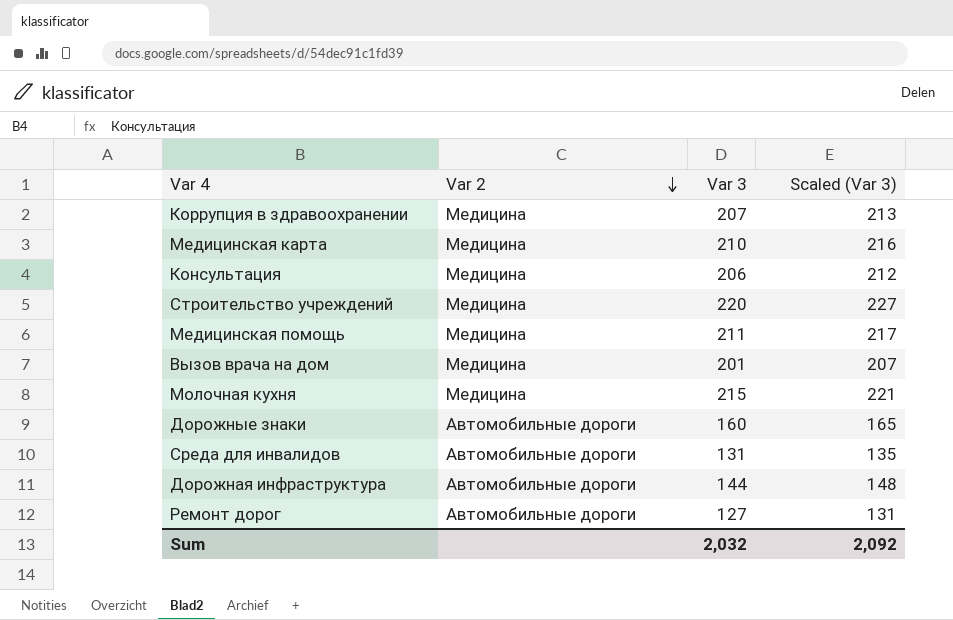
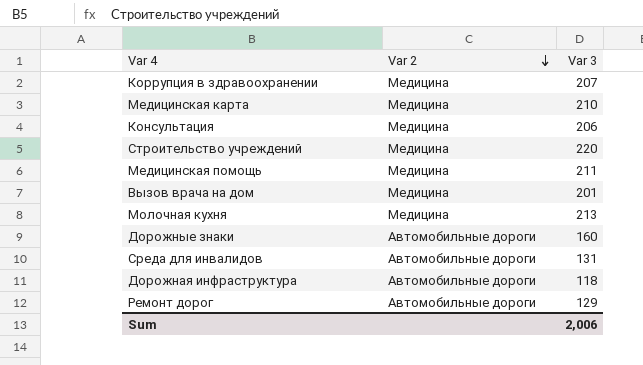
column Scaled (Var 3) | formula: [Var 3] * 1.03 -> none
Молочная кухня | Var 3: 215 -> 213
Дорожная инфраструктура | Var 3: 144 -> 118
Ремонт дорог | Var 3: 127 -> 129
Sum | Var 3: 2,032 -> 2,006

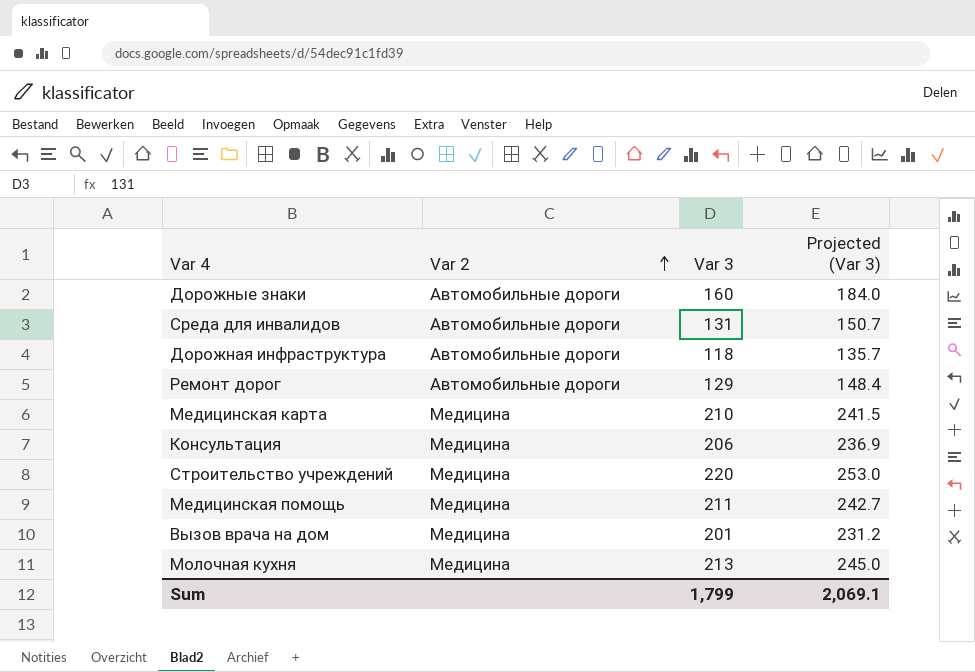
row order: Var 2 descending -> Var 2 ascending
column Projected (Var 3) | formula: none -> [Var 3] * 1.15
row Коррупция в здравоохранении: Медицина | 207 -> none
Sum | Var 3: 2,006 -> 1,799

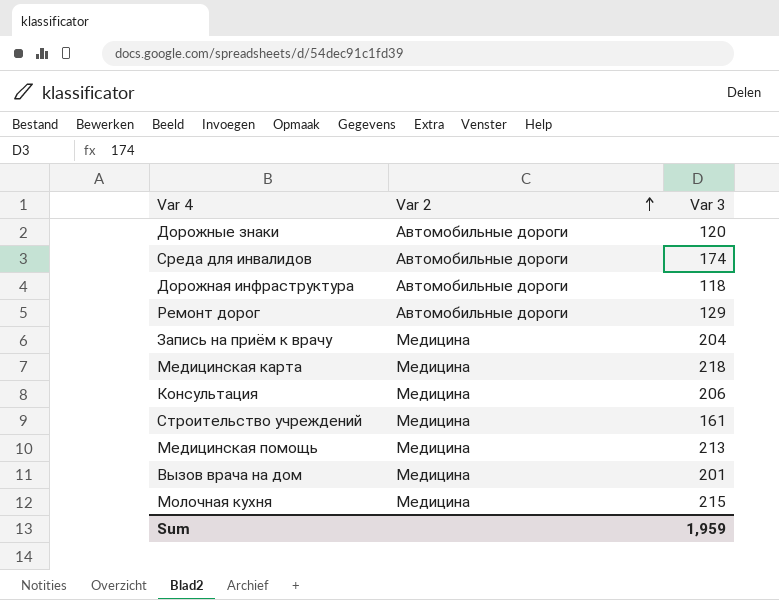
column Projected (Var 3) | formula: [Var 3] * 1.15 -> none
Дорожные знаки | Var 3: 160 -> 120
Среда для инвалидов | Var 3: 131 -> 174
row Запись на приём к врачу: none -> Медицина | 204
Медицинская карта | Var 3: 210 -> 218
Строительство учреждений | Var 3: 220 -> 161
Медицинская помощь | Var 3: 211 -> 213
Молочная кухня | Var 3: 213 -> 215
Sum | Var 3: 1,799 -> 1,959

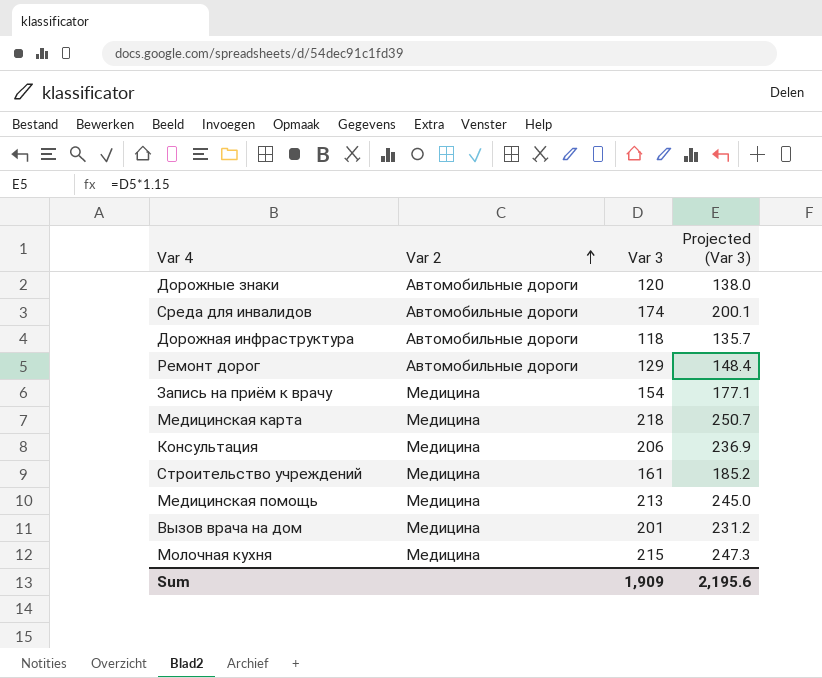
column Projected (Var 3) | formula: none -> [Var 3] * 1.15
Запись на приём к врачу | Var 3: 204 -> 154
Sum | Var 3: 1,959 -> 1,909

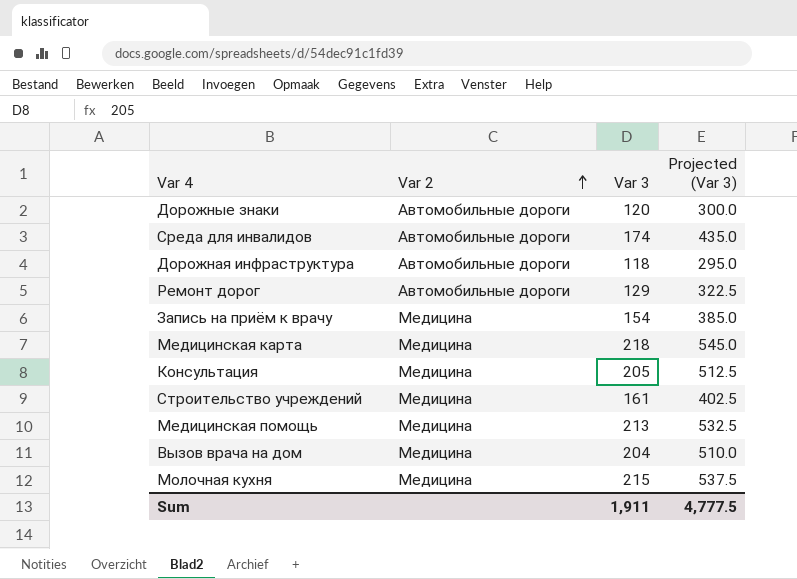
column Projected (Var 3) | formula: [Var 3] * 1.15 -> [Var 3] * 2.5
Консультация | Var 3: 206 -> 205
Вызов врача на дом | Var 3: 201 -> 204
Sum | Var 3: 1,909 -> 1,911
Sum | Projected (Var 3): 2,195.6 -> 4,777.5

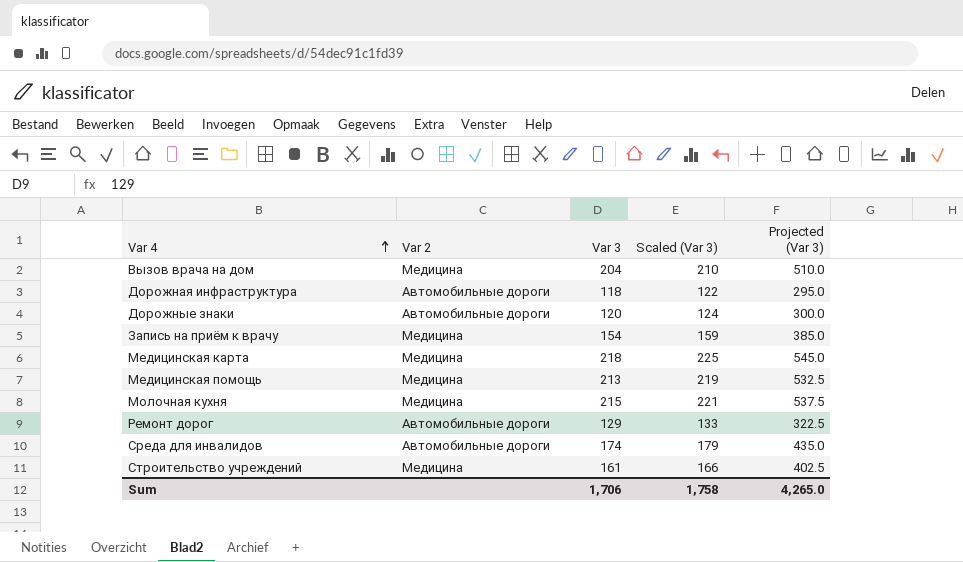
row order: Var 2 ascending -> Var 4 ascending
column Scaled (Var 3) | formula: none -> [Var 3] * 1.03
row Консультация: Медицина | 205 | 512.5 -> none
Sum | Var 3: 1,911 -> 1,706
Sum | Projected (Var 3): 4,777.5 -> 4,265.0

